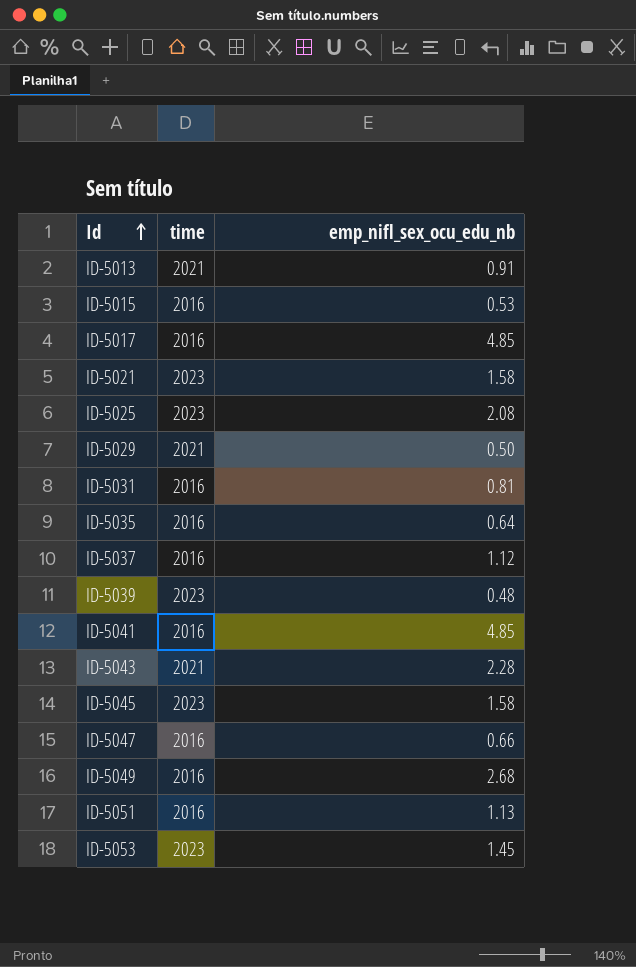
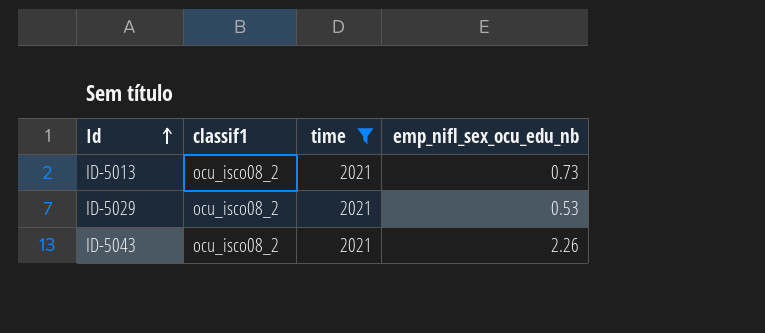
filter: none -> time = 2021
column classif1 | position: none -> 2
ID-5013 | emp_nifl_sex_ocu_edu_nb: 0.91 -> 0.73
ID-5029 | emp_nifl_sex_ocu_edu_nb: 0.50 -> 0.53
ID-5043 | emp_nifl_sex_ocu_edu_nb: 2.28 -> 2.26

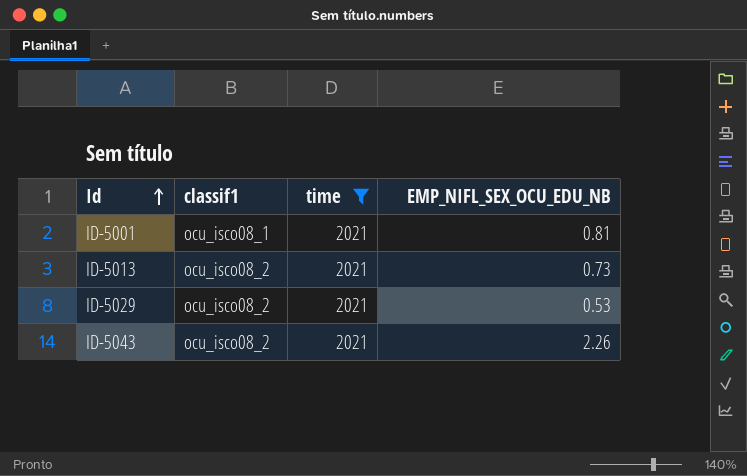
column name: emp_nifl_sex_ocu_edu_nb -> EMP_NIFL_SEX_OCU_EDU_NB
row ID-5001: none -> ocu_isco08_1 | 2021 | 0.81

